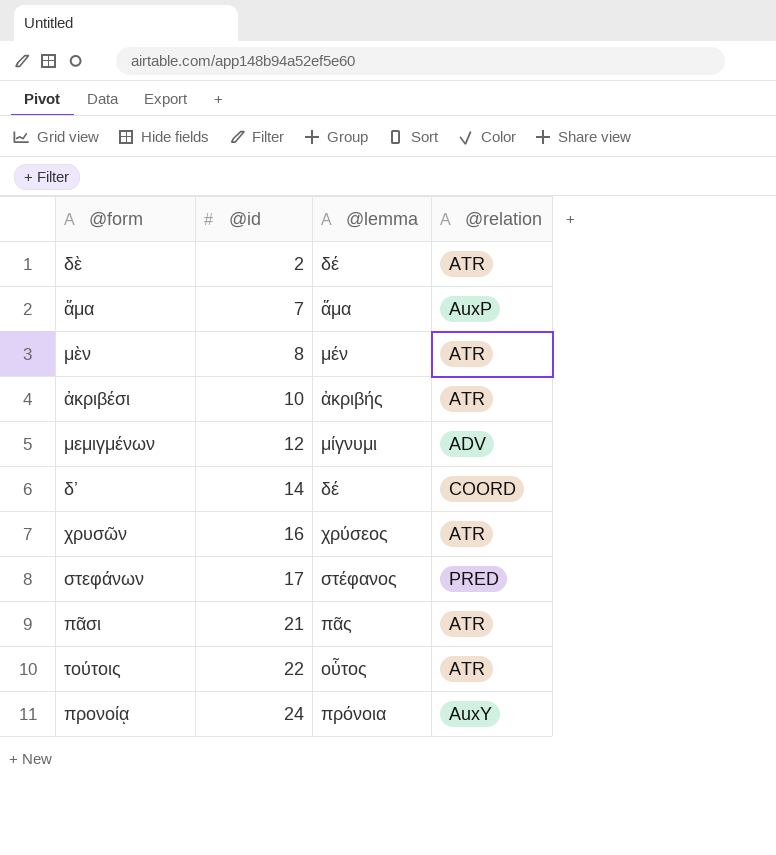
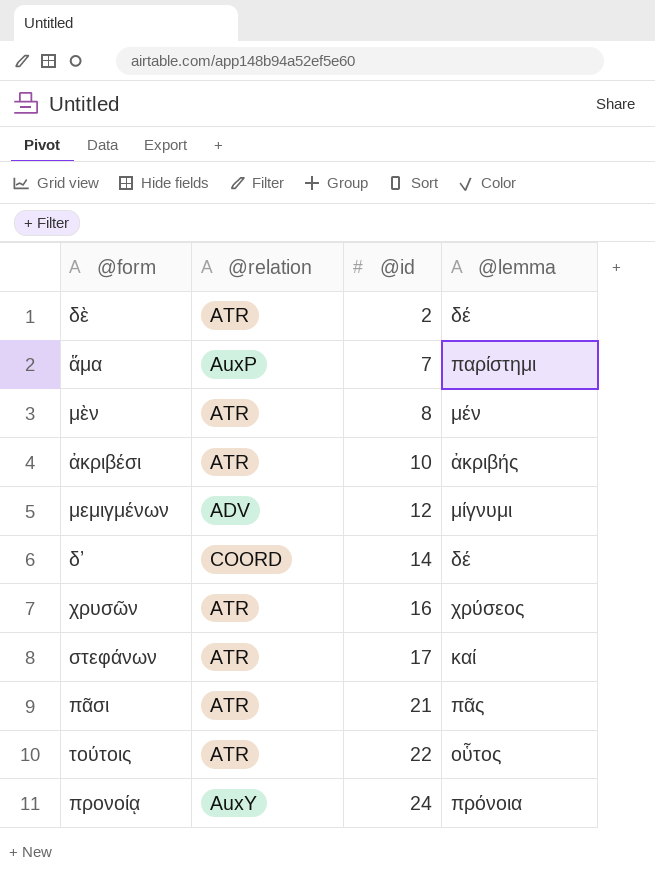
column @relation | position: 4 -> 2
ἅμα | @lemma: ἅμα -> παρίστημι
στεφάνων | @relation: PRED -> ATR
στεφάνων | @lemma: στέφανος -> καί

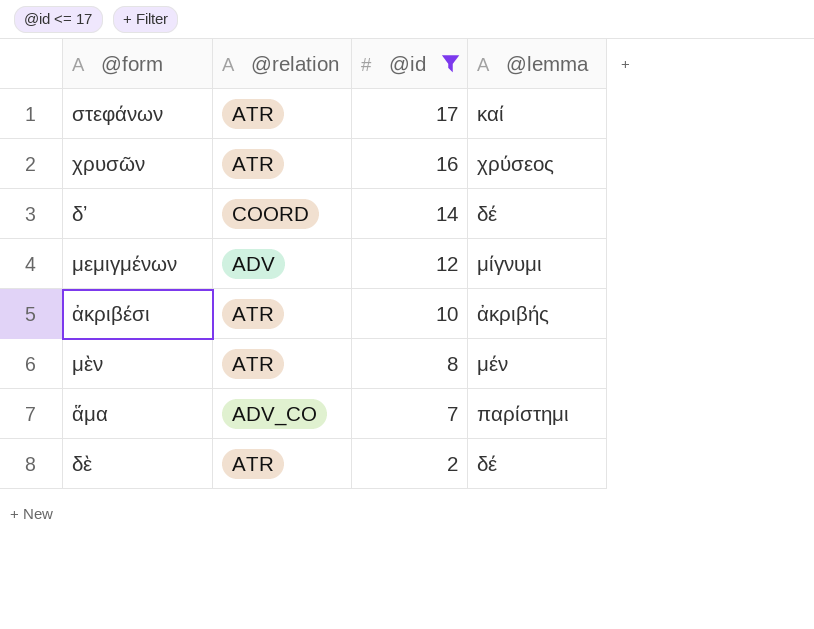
filter: none -> @id <= 17
row order: @id ascending -> @id descending
ἅμα | @relation: AuxP -> ADV_CO

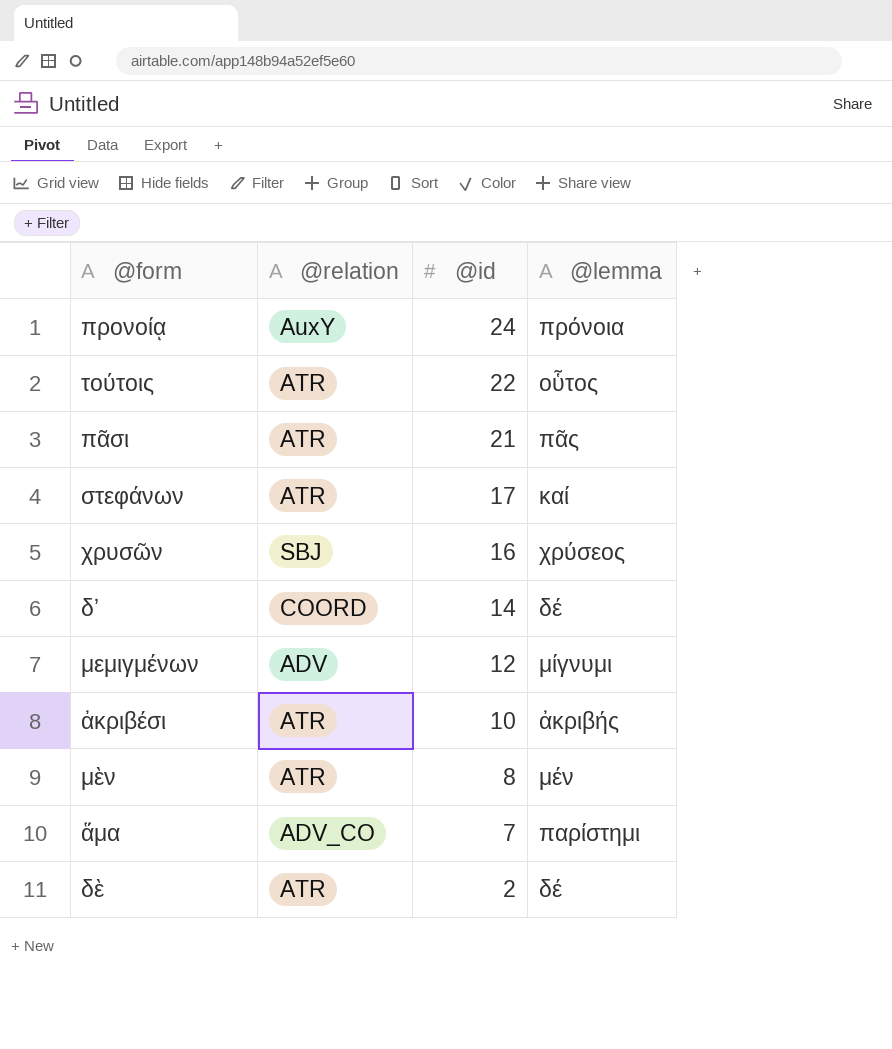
filter: @id <= 17 -> none
χρυσῶν | @relation: ATR -> SBJ

